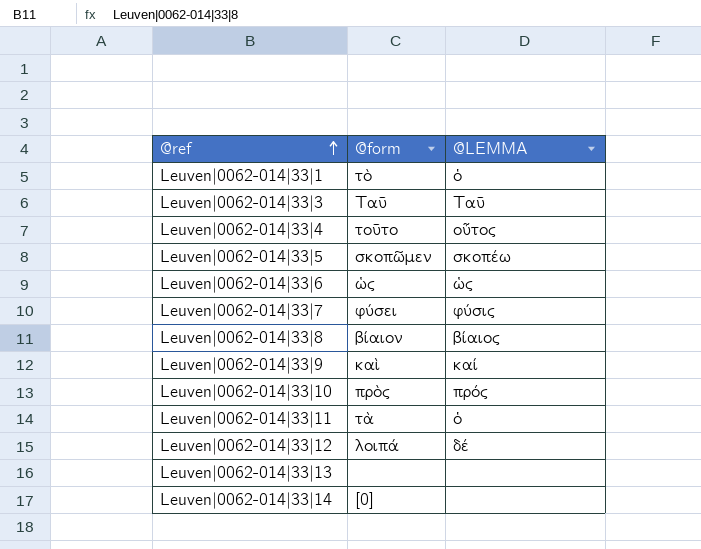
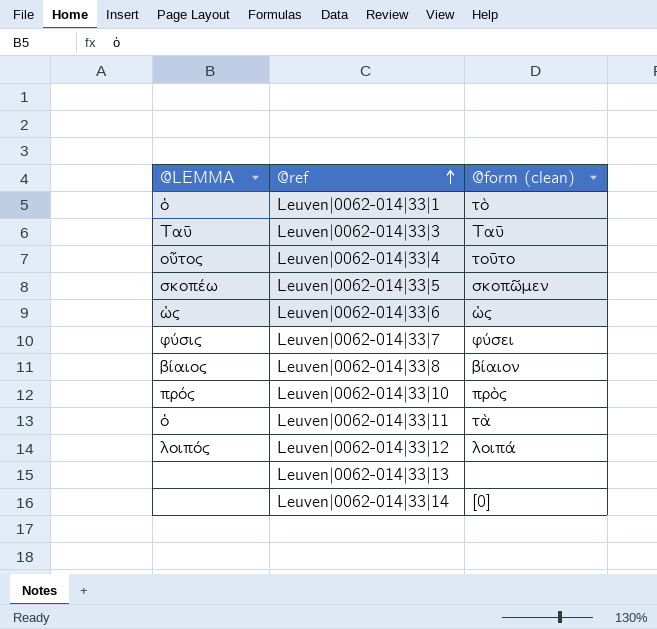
column @LEMMA | position: 3 -> 1
column name: @form -> @form (clean)
row Leuven|0062-014|33|9: καὶ | καί -> none
Leuven|0062-014|33|12 | @LEMMA: δέ -> λοιπός

